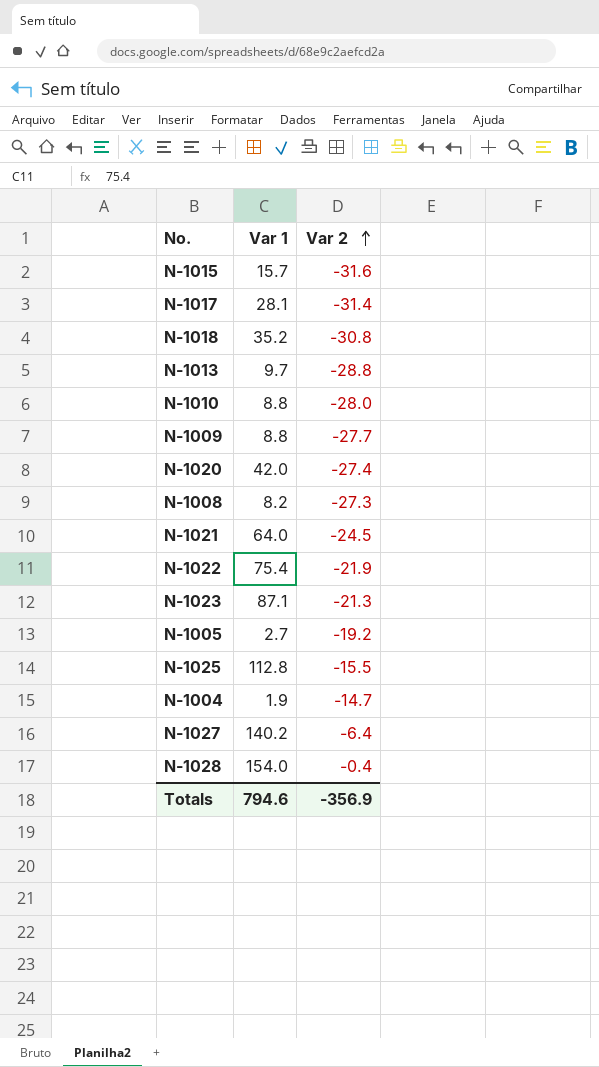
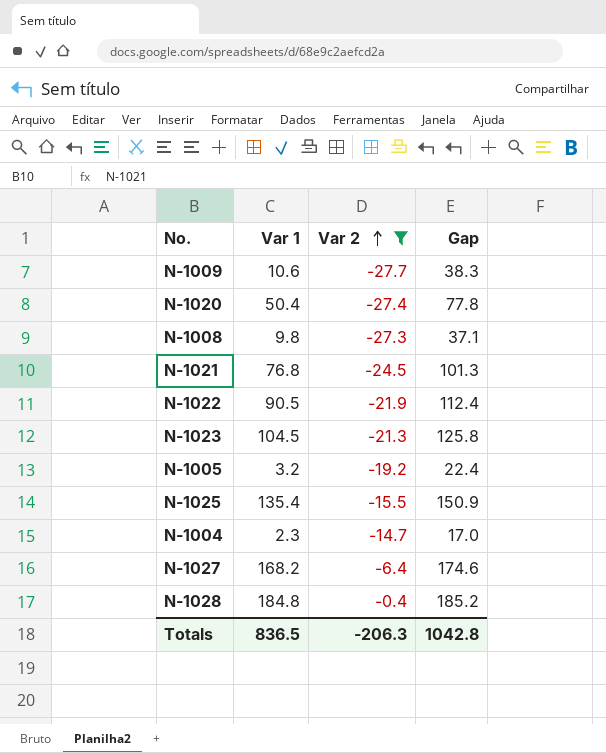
filter: none -> Var 2 >= -27.7
column Gap | formula: none -> [Var 1] - [Var 2]
N-1009 | Var 1: 8.8 -> 10.6
N-1020 | Var 1: 42.0 -> 50.4
N-1008 | Var 1: 8.2 -> 9.8
N-1021 | Var 1: 64.0 -> 76.8
N-1022 | Var 1: 75.4 -> 90.5
N-1023 | Var 1: 87.1 -> 104.5
N-1005 | Var 1: 2.7 -> 3.2
N-1025 | Var 1: 112.8 -> 135.4
N-1004 | Var 1: 1.9 -> 2.3
N-1027 | Var 1: 140.2 -> 168.2
N-1028 | Var 1: 154.0 -> 184.8
Totals | Var 1: 794.6 -> 836.5
Totals | Var 2: -356.9 -> -206.3

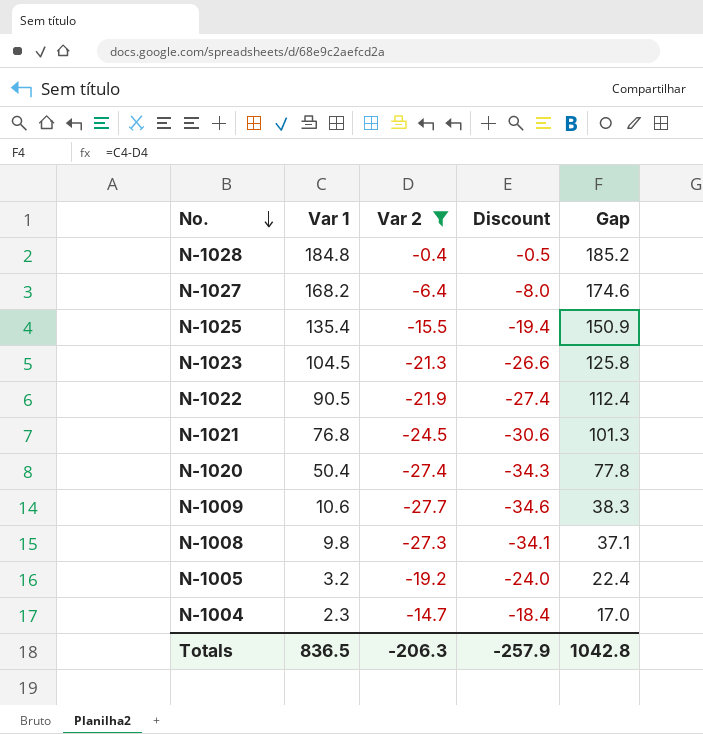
row order: Var 2 ascending -> No. descending
column Discount | formula: none -> [Var 2] * 1.25

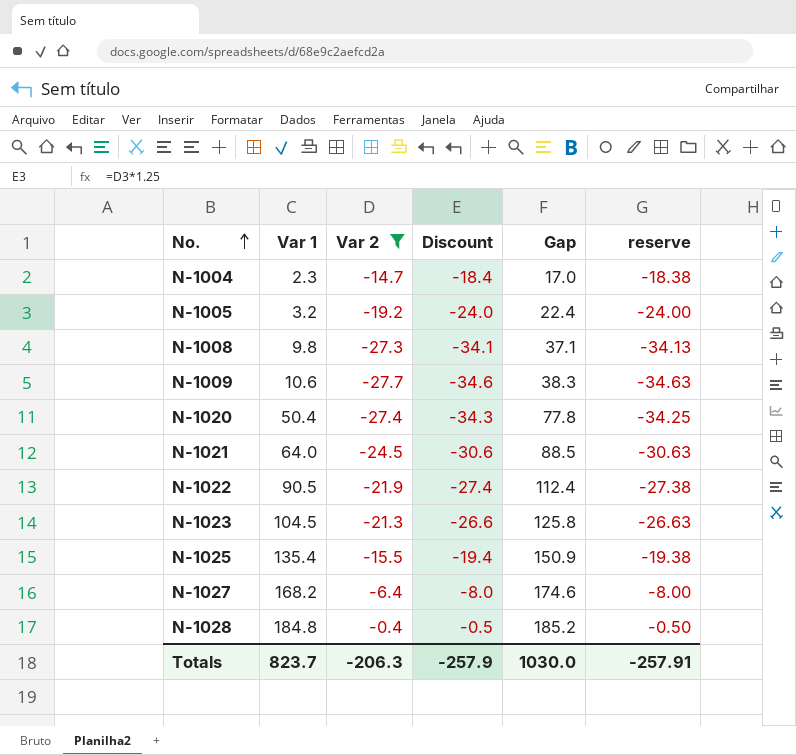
row order: No. descending -> No. ascending
column reserve | formula: none -> [Var 2] * 1.25
N-1021 | Var 1: 76.8 -> 64.0
N-1021 | Gap: 101.3 -> 88.5
Totals | Var 1: 836.5 -> 823.7
Totals | Gap: 1042.8 -> 1030.0

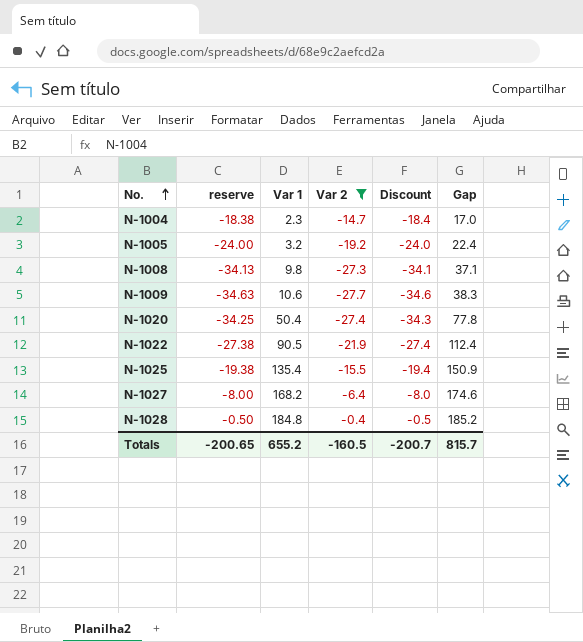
column reserve | position: 6 -> 2
row N-1021: 64.0 | -24.5 | -30.6 | 88.5 | -30.63 -> none
row N-1023: 104.5 | -21.3 | -26.6 | 125.8 | -26.63 -> none
Totals | reserve: -257.91 -> -200.65
Totals | Var 1: 823.7 -> 655.2
Totals | Var 2: -206.3 -> -160.5
Totals | Discount: -257.9 -> -200.7
Totals | Gap: 1030.0 -> 815.7

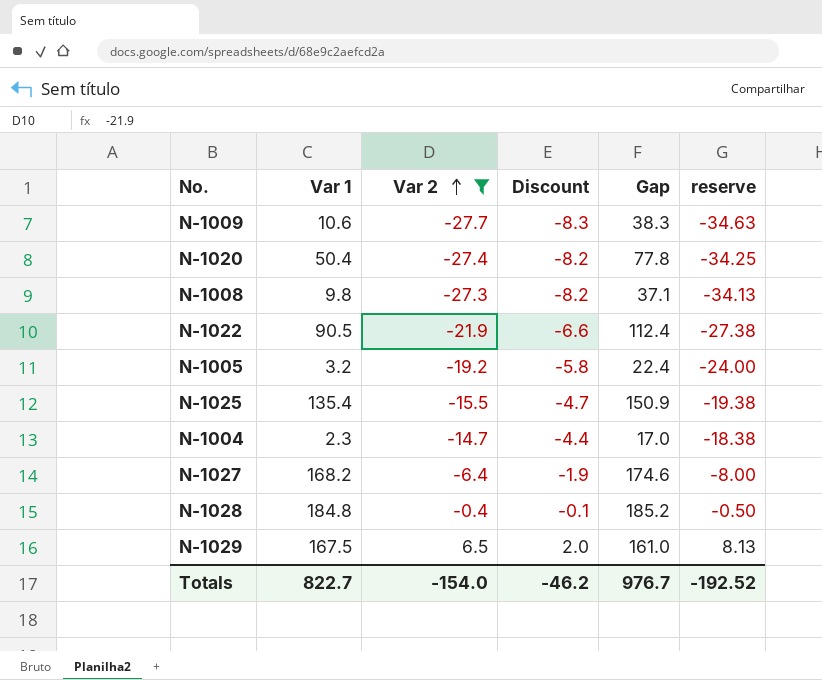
row order: No. ascending -> Var 2 ascending
column Discount | formula: [Var 2] * 1.25 -> [Var 2] * 0.3
column reserve | position: 2 -> 6
row N-1029: none -> 167.5 | 6.5 | 2.0 | 161.0 | 8.13
Totals | Var 1: 655.2 -> 822.7
Totals | Var 2: -160.5 -> -154.0
Totals | Discount: -200.7 -> -46.2
Totals | Gap: 815.7 -> 976.7
Totals | reserve: -200.65 -> -192.52

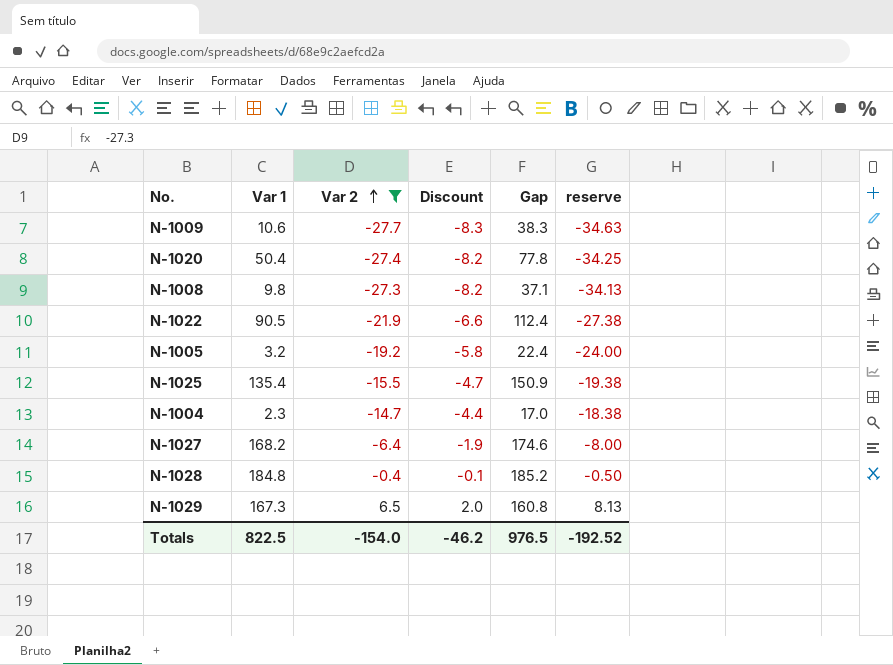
N-1029 | Var 1: 167.5 -> 167.3
N-1029 | Gap: 161.0 -> 160.8
Totals | Var 1: 822.7 -> 822.5
Totals | Gap: 976.7 -> 976.5

